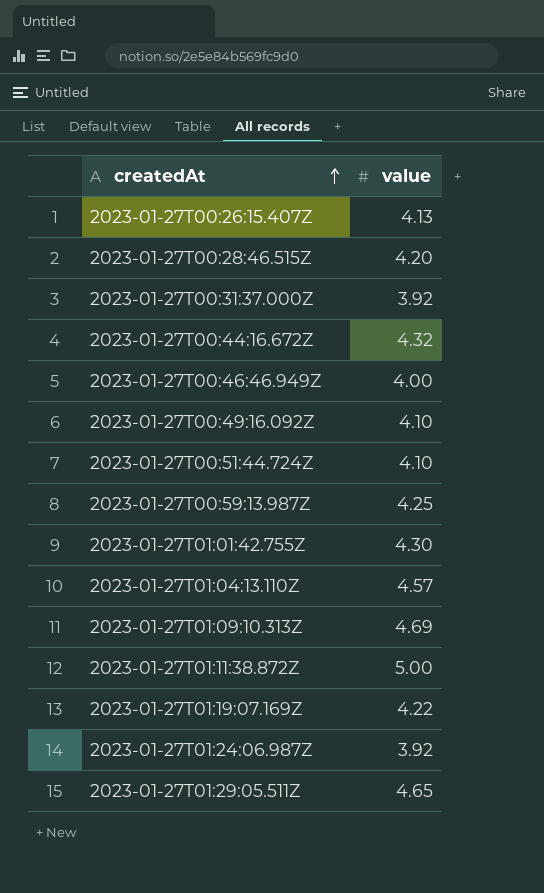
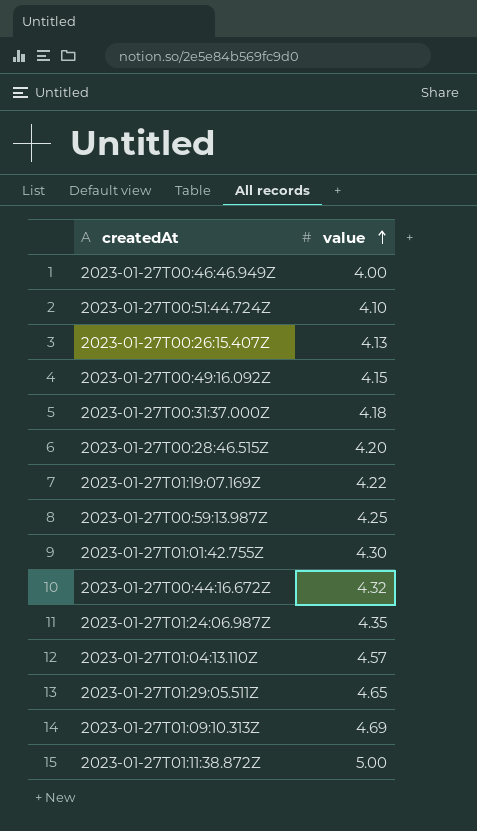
row order: createdAt ascending -> value ascending
2023-01-27T00:49:16.092Z | value: 4.10 -> 4.15
2023-01-27T00:31:37.000Z | value: 3.92 -> 4.18
2023-01-27T01:24:06.987Z | value: 3.92 -> 4.35

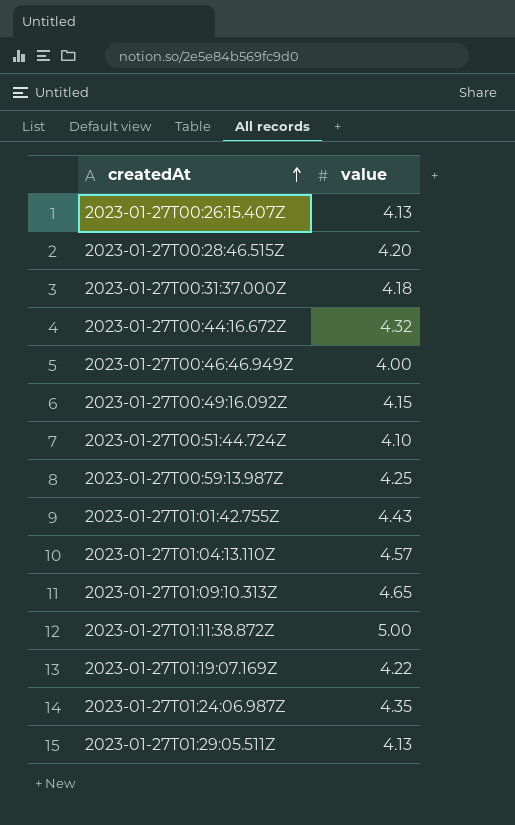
row order: value ascending -> createdAt ascending
2023-01-27T01:01:42.755Z | value: 4.30 -> 4.43
2023-01-27T01:09:10.313Z | value: 4.69 -> 4.65
2023-01-27T01:29:05.511Z | value: 4.65 -> 4.13

